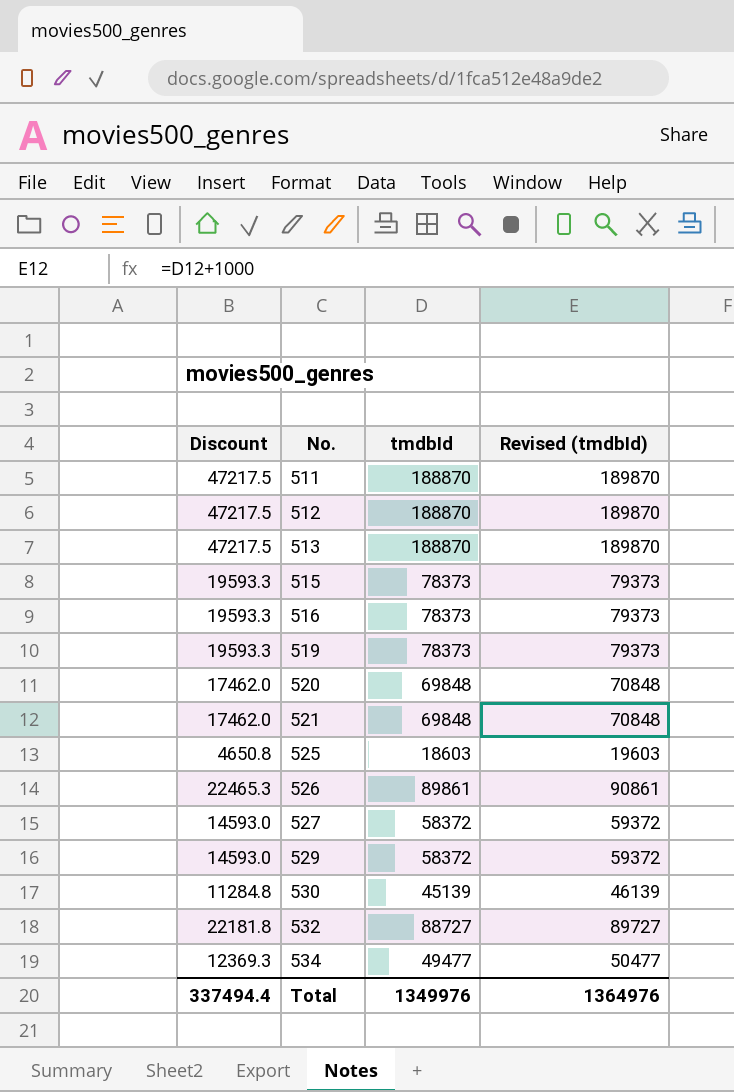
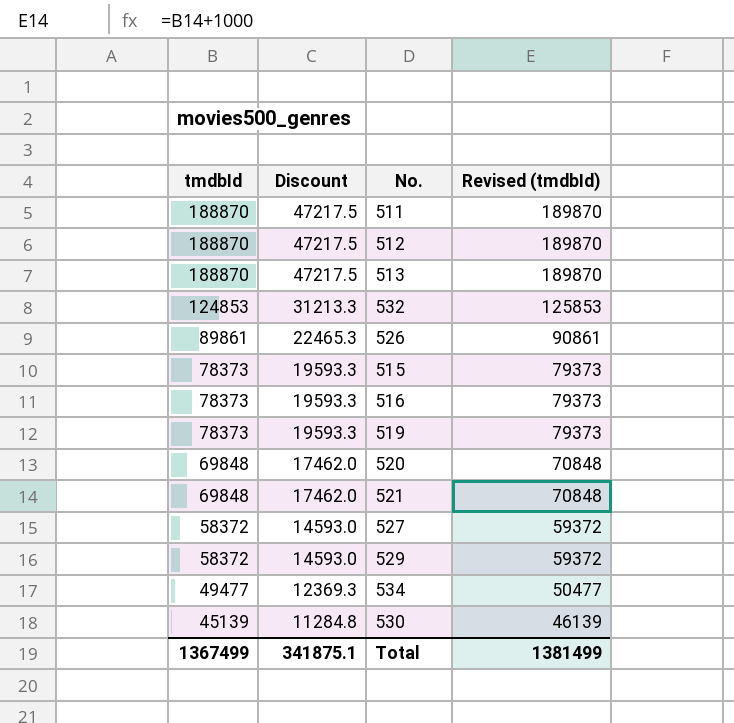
row order: No. ascending -> tmdbId descending
column tmdbId | position: 3 -> 1
row 525: 4650.8 | 18603 | 19603 -> none
532 | tmdbId: 88727 -> 124853
532 | Discount: 22181.8 -> 31213.3
532 | Revised (tmdbId): 89727 -> 125853
Total | tmdbId: 1349976 -> 1367499
Total | Discount: 337494.4 -> 341875.1
Total | Revised (tmdbId): 1364976 -> 1381499

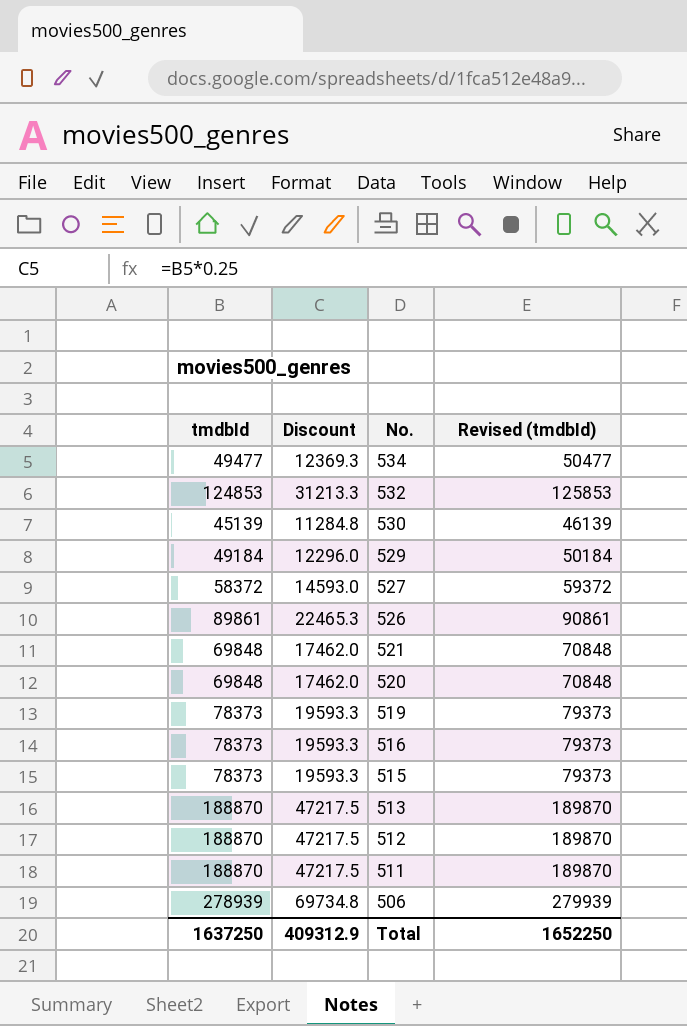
row order: tmdbId descending -> No. descending
529 | tmdbId: 58372 -> 49184
529 | Discount: 14593.0 -> 12296.0
529 | Revised (tmdbId): 59372 -> 50184
row 506: none -> 278939 | 69734.8 | 279939
Total | tmdbId: 1367499 -> 1637250
Total | Discount: 341875.1 -> 409312.9
Total | Revised (tmdbId): 1381499 -> 1652250

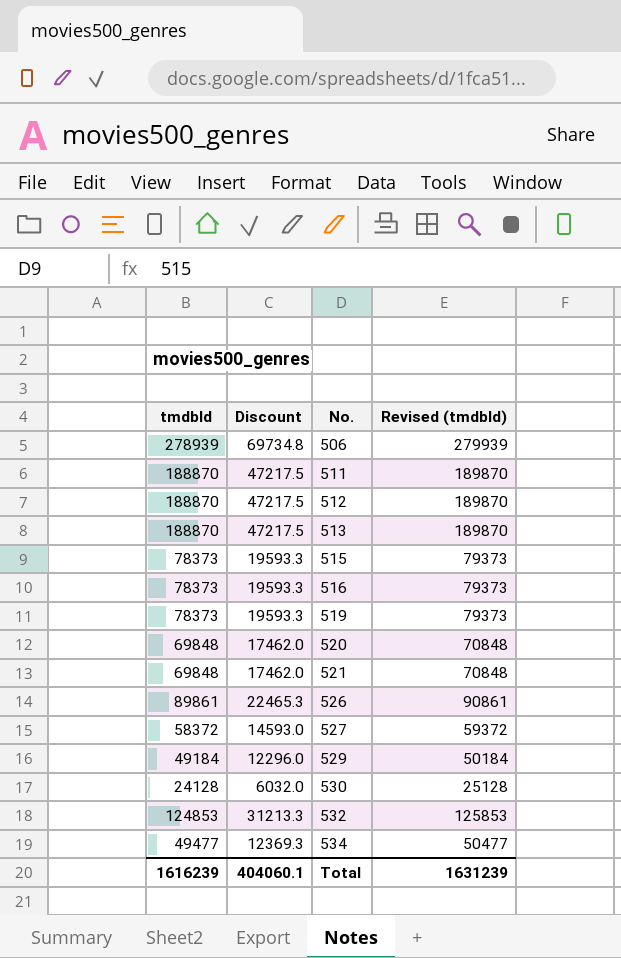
row order: No. descending -> No. ascending
530 | tmdbId: 45139 -> 24128
530 | Discount: 11284.8 -> 6032.0
530 | Revised (tmdbId): 46139 -> 25128
Total | tmdbId: 1637250 -> 1616239
Total | Discount: 409312.9 -> 404060.1
Total | Revised (tmdbId): 1652250 -> 1631239

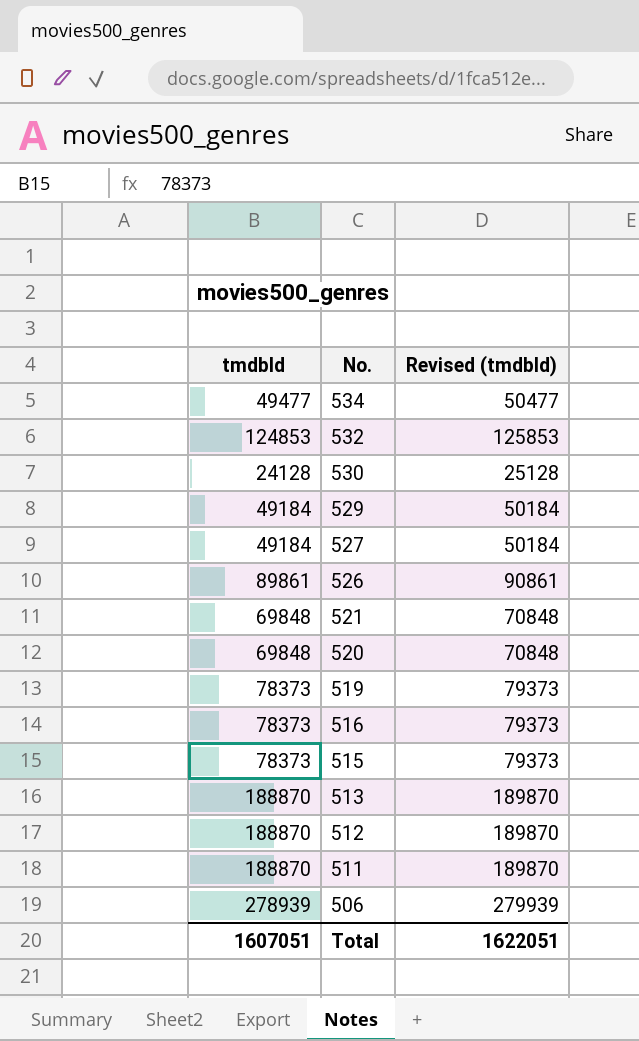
row order: No. ascending -> No. descending
column Discount | formula: [tmdbId] * 0.25 -> none
527 | tmdbId: 58372 -> 49184
527 | Revised (tmdbId): 59372 -> 50184
Total | tmdbId: 1616239 -> 1607051
Total | Revised (tmdbId): 1631239 -> 1622051

